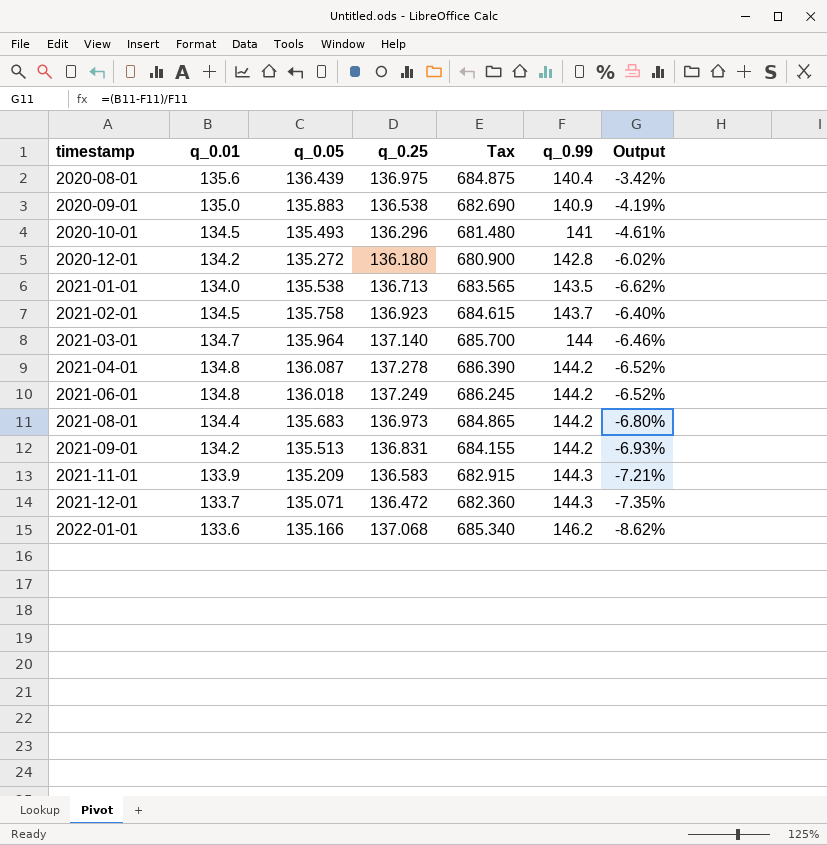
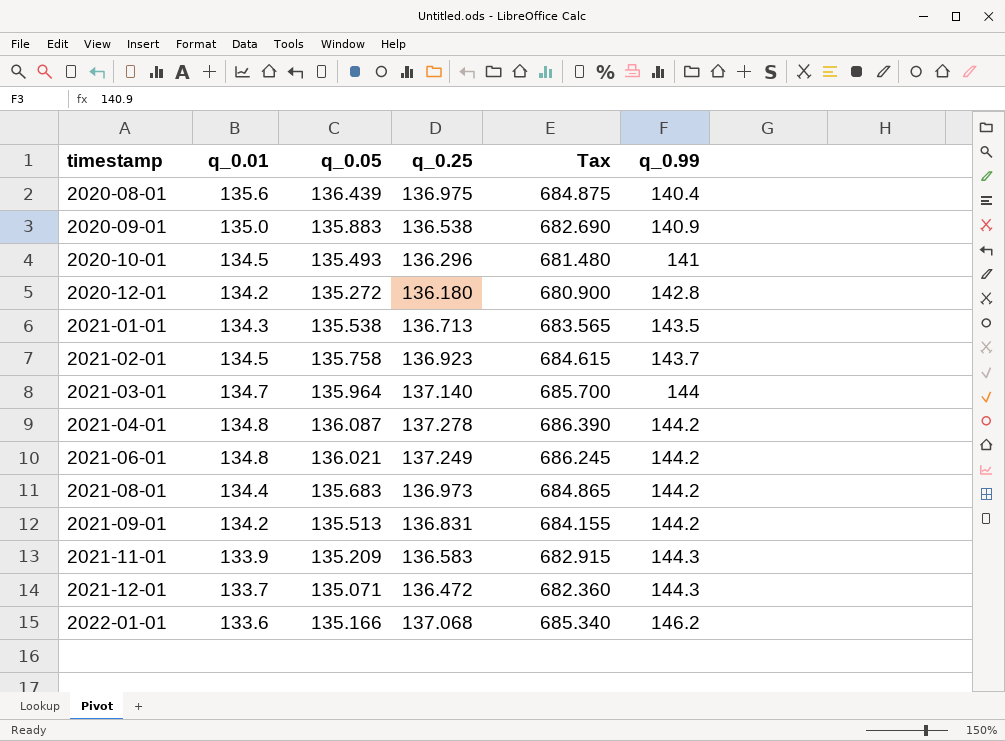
column Output | formula: ([q_0.01] - [q_0.99]) / [q_0.99] -> none
2021-01-01 | q_0.01: 134.0 -> 134.3
2021-06-01 | q_0.05: 136.018 -> 136.021

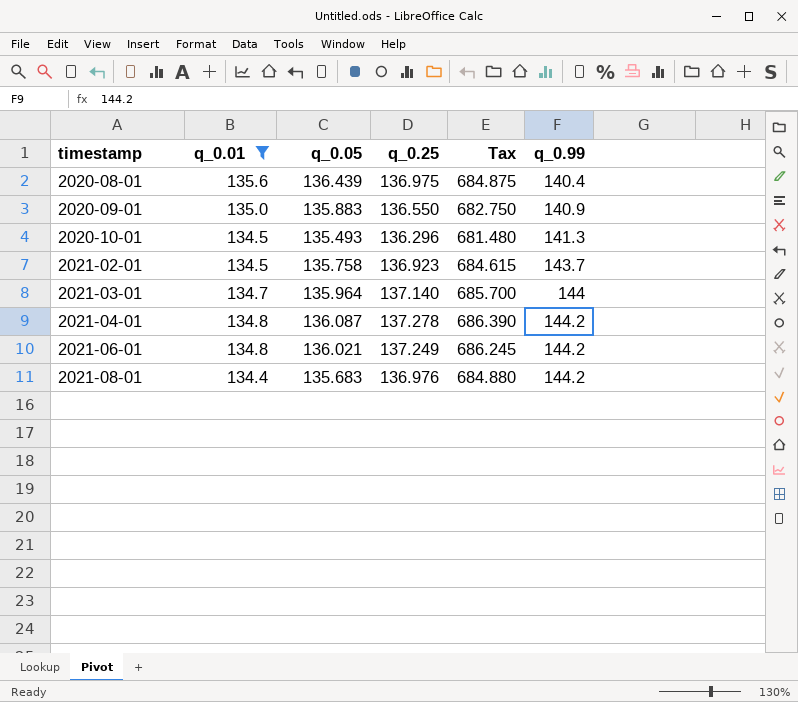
filter: none -> q_0.01 >= 134.4
2020-09-01 | q_0.25: 136.538 -> 136.550
2020-09-01 | Tax: 682.690 -> 682.750
2020-10-01 | q_0.99: 141 -> 141.3
2021-08-01 | q_0.25: 136.973 -> 136.976
2021-08-01 | Tax: 684.865 -> 684.880

